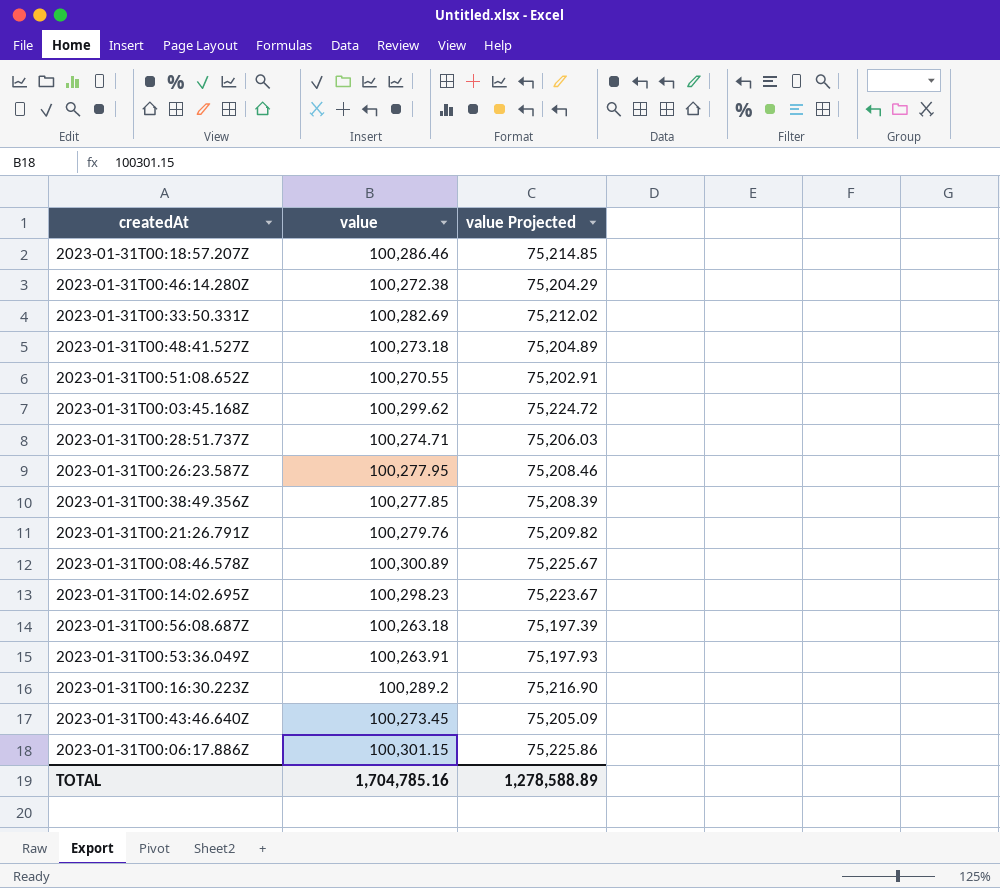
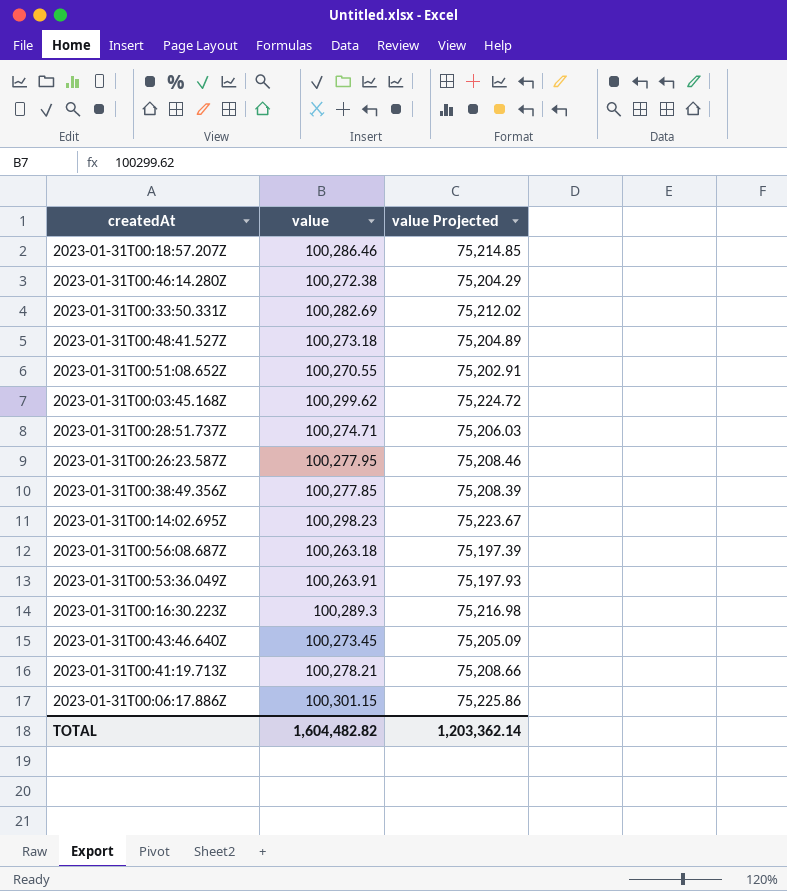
row 2023-01-31T00:21:26.791Z: 100,279.76 | 75,209.82 -> none
row 2023-01-31T00:08:46.578Z: 100,300.89 | 75,225.67 -> none
2023-01-31T00:16:30.223Z | value: 100,289.2 -> 100,289.3
2023-01-31T00:16:30.223Z | value Projected: 75,216.90 -> 75,216.98
row 2023-01-31T00:41:19.713Z: none -> 100,278.21 | 75,208.66
TOTAL | value: 1,704,785.16 -> 1,604,482.82
TOTAL | value Projected: 1,278,588.89 -> 1,203,362.14

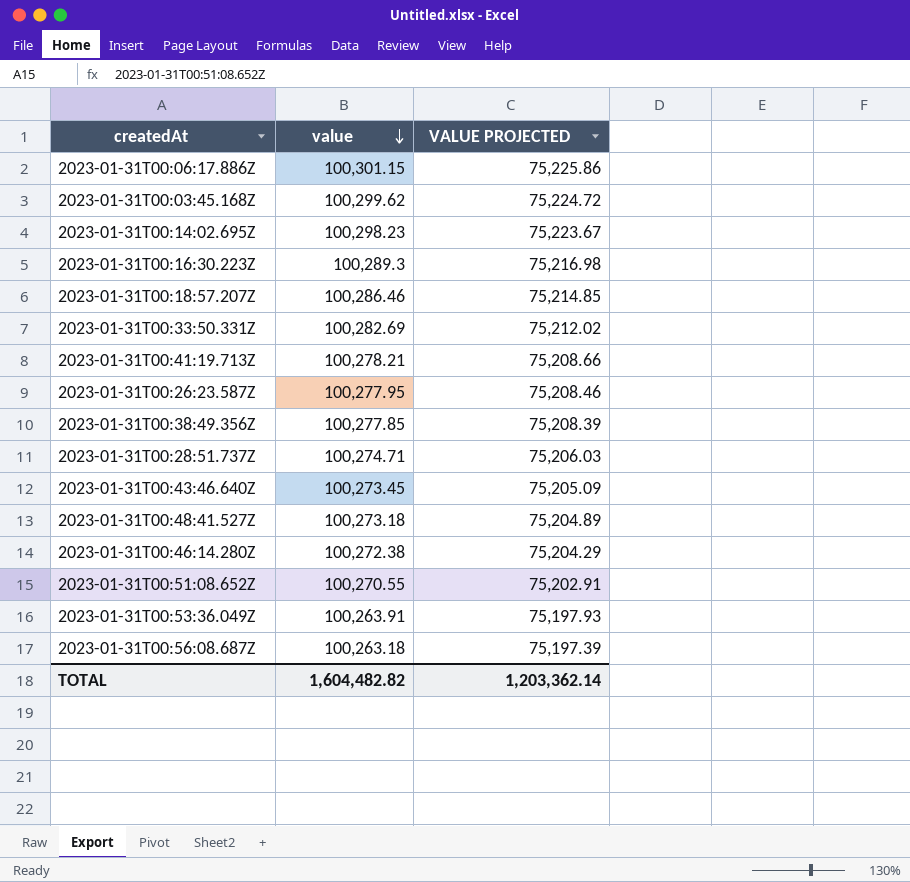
row order: none -> value descending
column name: value Projected -> VALUE PROJECTED

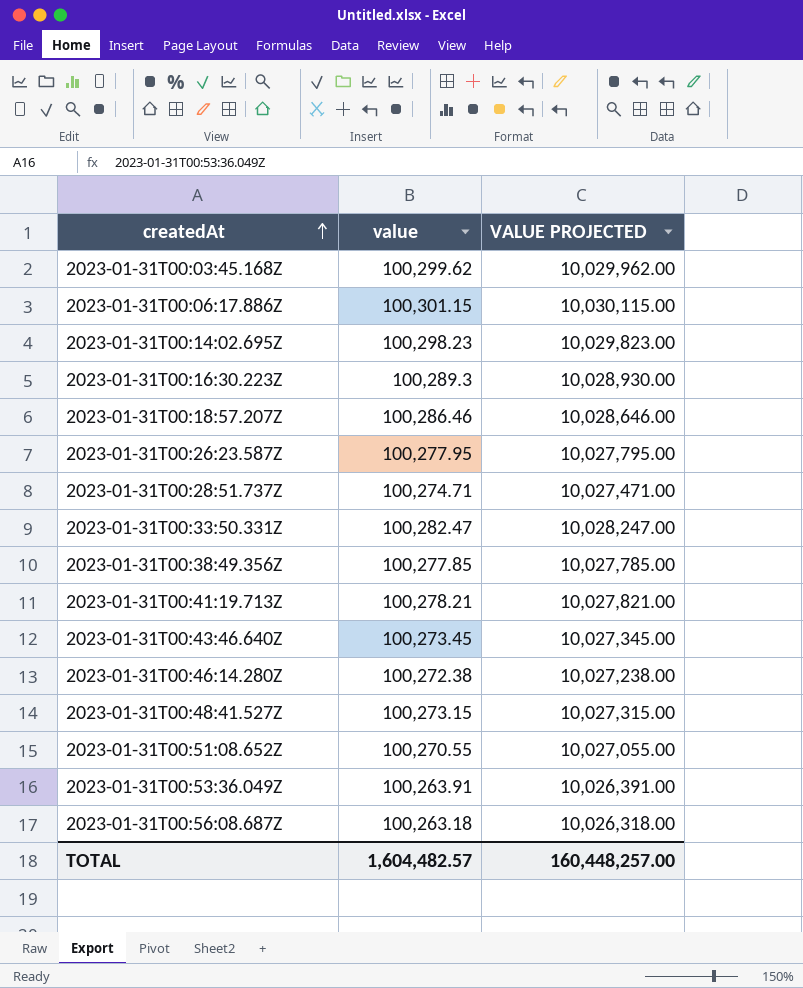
row order: value descending -> createdAt ascending
column VALUE PROJECTED | formula: [value] * 0.75 -> [value] * 100
2023-01-31T00:33:50.331Z | value: 100,282.69 -> 100,282.47
2023-01-31T00:48:41.527Z | value: 100,273.18 -> 100,273.15
TOTAL | value: 1,604,482.82 -> 1,604,482.57
TOTAL | VALUE PROJECTED: 1,203,362.14 -> 160,448,257.00

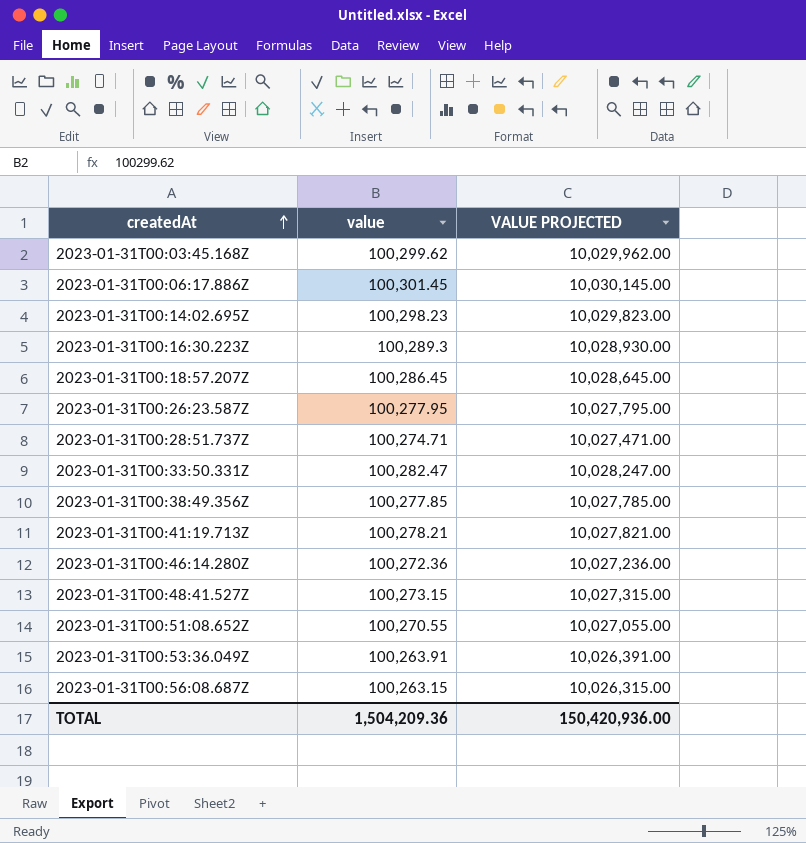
row 2023-01-31T00:43:46.640Z: 100,273.45 | 10,027,345.00 -> none
2023-01-31T00:06:17.886Z | value: 100,301.15 -> 100,301.45
2023-01-31T00:06:17.886Z | VALUE PROJECTED: 10,030,115.00 -> 10,030,145.00
2023-01-31T00:18:57.207Z | value: 100,286.46 -> 100,286.45
2023-01-31T00:18:57.207Z | VALUE PROJECTED: 10,028,646.00 -> 10,028,645.00
2023-01-31T00:46:14.280Z | value: 100,272.38 -> 100,272.36
2023-01-31T00:46:14.280Z | VALUE PROJECTED: 10,027,238.00 -> 10,027,236.00
2023-01-31T00:56:08.687Z | value: 100,263.18 -> 100,263.15
2023-01-31T00:56:08.687Z | VALUE PROJECTED: 10,026,318.00 -> 10,026,315.00
TOTAL | value: 1,604,482.57 -> 1,504,209.36
TOTAL | VALUE PROJECTED: 160,448,257.00 -> 150,420,936.00

